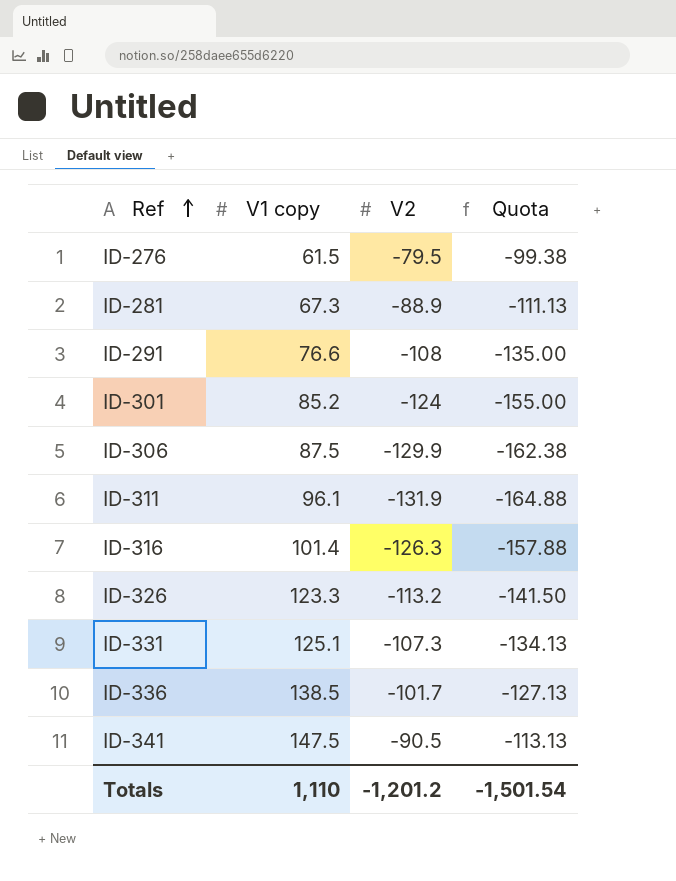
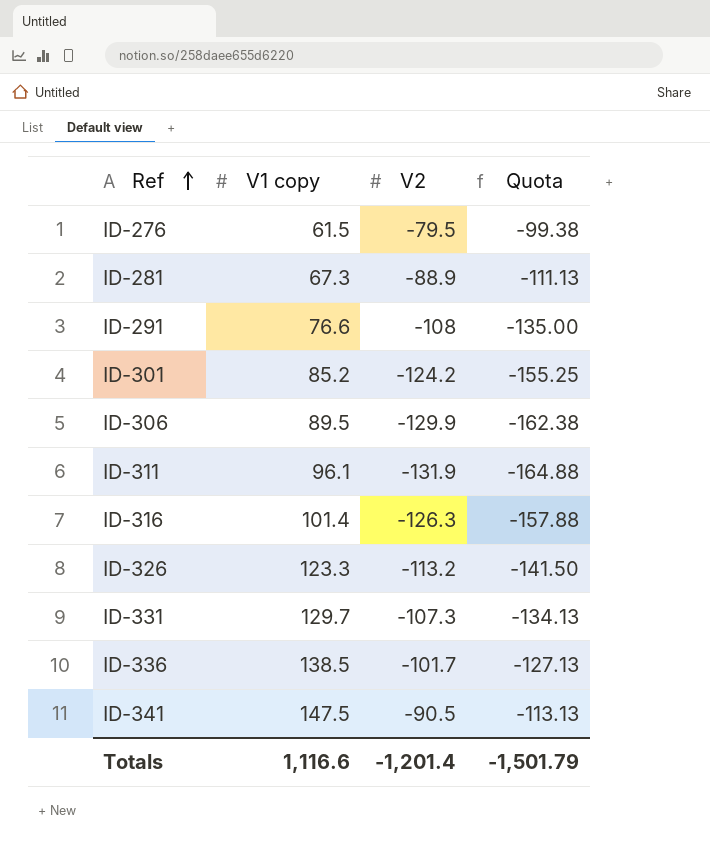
ID-301 | V2: -124 -> -124.2
ID-301 | Quota: -155.00 -> -155.25
ID-306 | V1 copy: 87.5 -> 89.5
ID-331 | V1 copy: 125.1 -> 129.7
Totals | V1 copy: 1,110 -> 1,116.6
Totals | V2: -1,201.2 -> -1,201.4
Totals | Quota: -1,501.54 -> -1,501.79

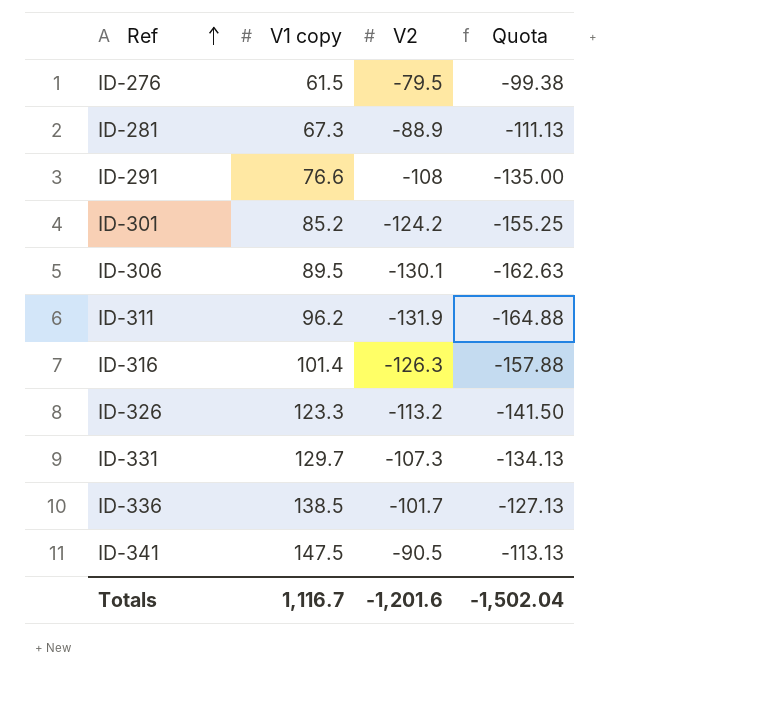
ID-306 | V2: -129.9 -> -130.1
ID-306 | Quota: -162.38 -> -162.63
ID-311 | V1 copy: 96.1 -> 96.2
Totals | V1 copy: 1,116.6 -> 1,116.7
Totals | V2: -1,201.4 -> -1,201.6
Totals | Quota: -1,501.79 -> -1,502.04

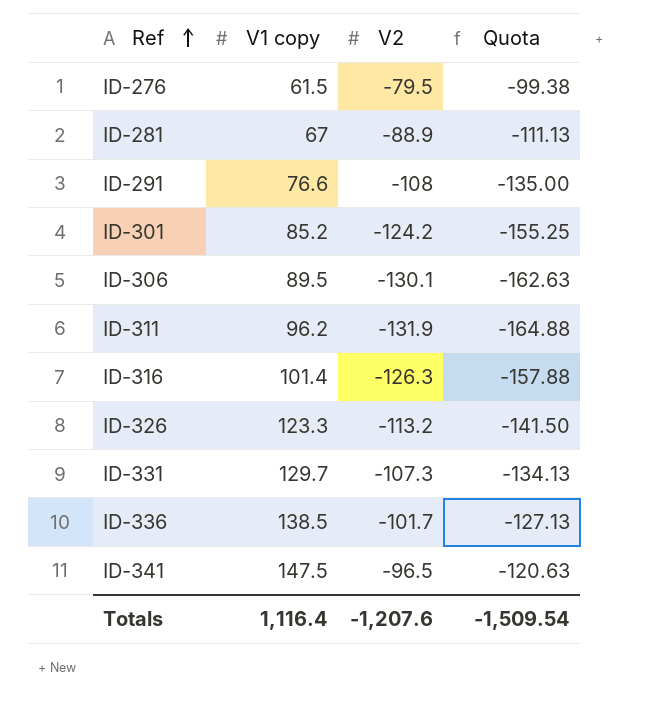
ID-281 | V1 copy: 67.3 -> 67
ID-341 | V2: -90.5 -> -96.5
ID-341 | Quota: -113.13 -> -120.63
Totals | V1 copy: 1,116.7 -> 1,116.4
Totals | V2: -1,201.6 -> -1,207.6
Totals | Quota: -1,502.04 -> -1,509.54

